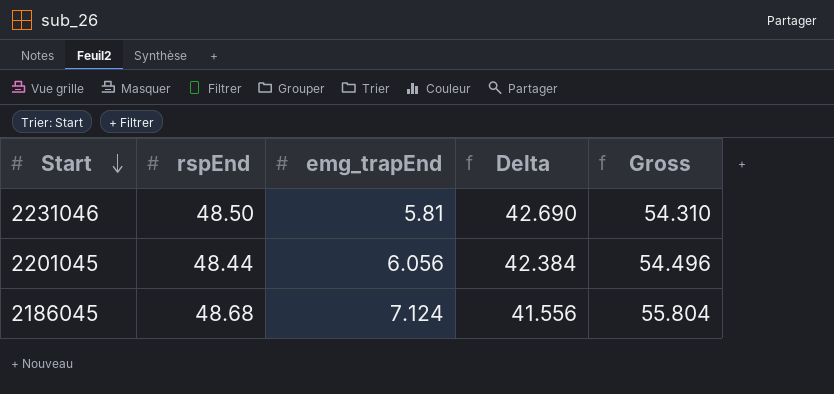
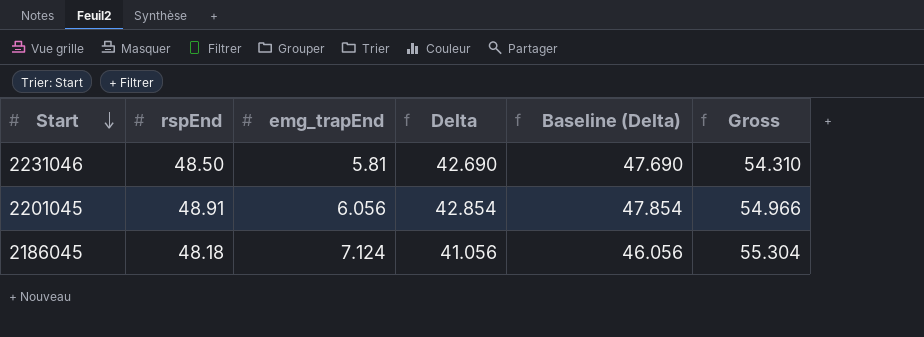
column Baseline (Delta) | formula: none -> [Delta] + 5
2201045 | rspEnd: 48.44 -> 48.91
2201045 | Delta: 42.384 -> 42.854
2201045 | Gross: 54.496 -> 54.966
2186045 | rspEnd: 48.68 -> 48.18
2186045 | Delta: 41.556 -> 41.056
2186045 | Gross: 55.804 -> 55.304

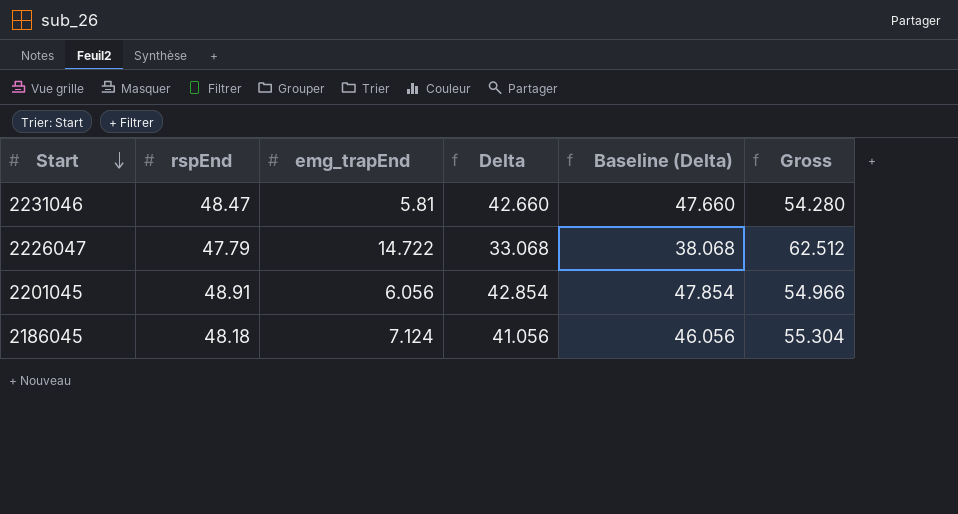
2231046 | rspEnd: 48.50 -> 48.47
2231046 | Delta: 42.690 -> 42.660
2231046 | Baseline (Delta): 47.690 -> 47.660
2231046 | Gross: 54.310 -> 54.280
row 2226047: none -> 47.79 | 14.722 | 33.068 | 38.068 | 62.512

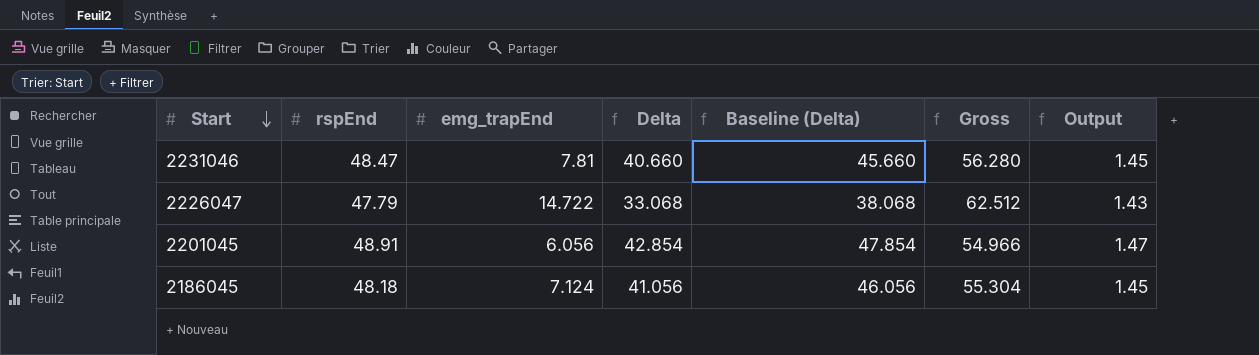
column Output | formula: none -> [rspEnd] * 0.03
2231046 | emg_trapEnd: 5.81 -> 7.81
2231046 | Delta: 42.660 -> 40.660
2231046 | Baseline (Delta): 47.660 -> 45.660
2231046 | Gross: 54.280 -> 56.280

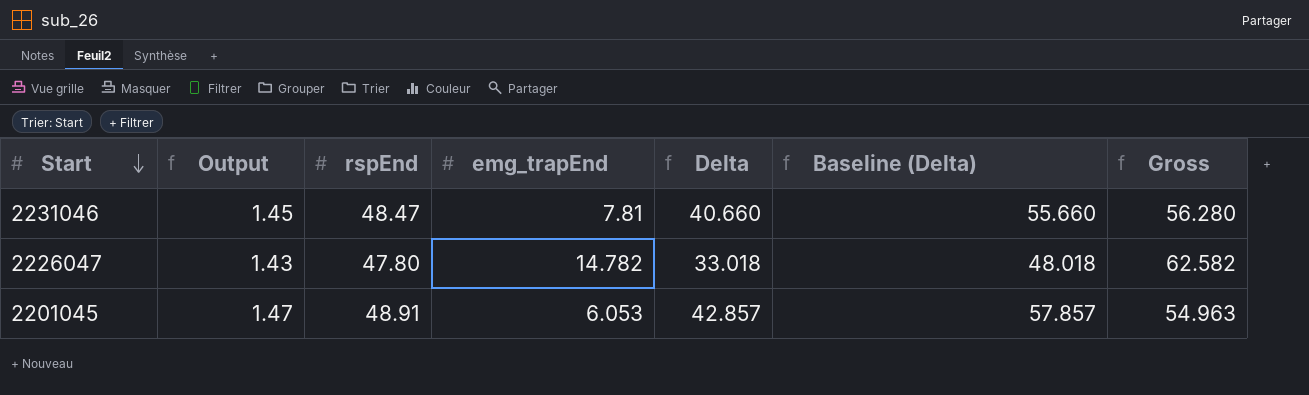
column Output | position: 7 -> 2
column Baseline (Delta) | formula: [Delta] + 5 -> [Delta] + 15
row 2186045: 48.18 | 7.124 | 41.056 | 46.056 | 55.304 | 1.45 -> none
2226047 | rspEnd: 47.79 -> 47.80
2226047 | emg_trapEnd: 14.722 -> 14.782
2226047 | Delta: 33.068 -> 33.018
2226047 | Gross: 62.512 -> 62.582
2201045 | emg_trapEnd: 6.056 -> 6.053
2201045 | Delta: 42.854 -> 42.857
2201045 | Gross: 54.966 -> 54.963

